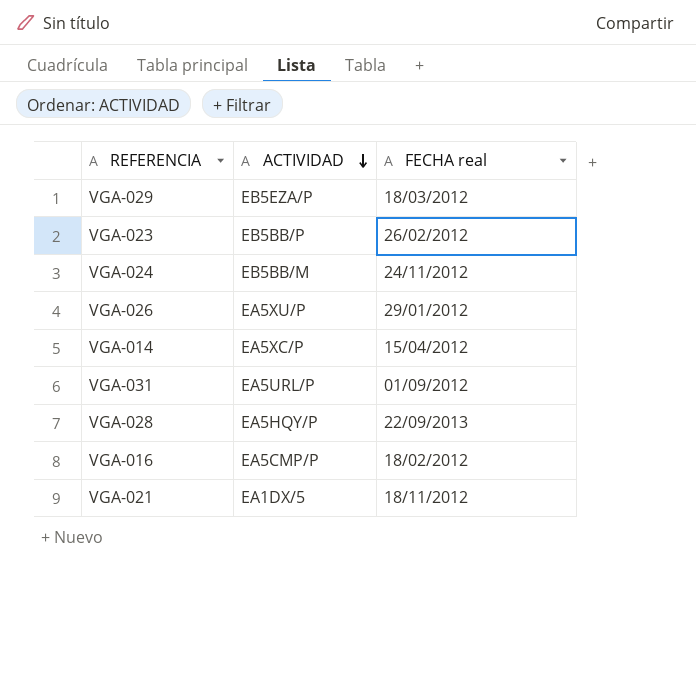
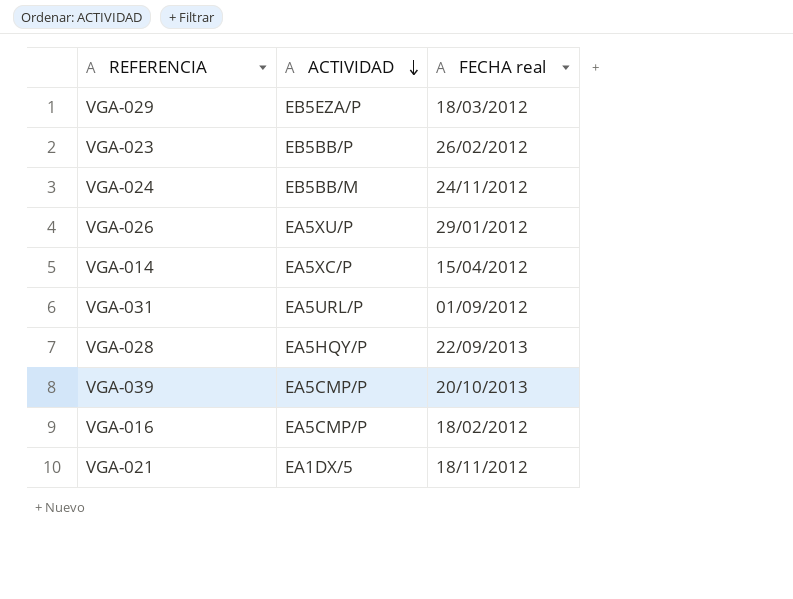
row VGA-039: none -> EA5CMP/P | 20/10/2013

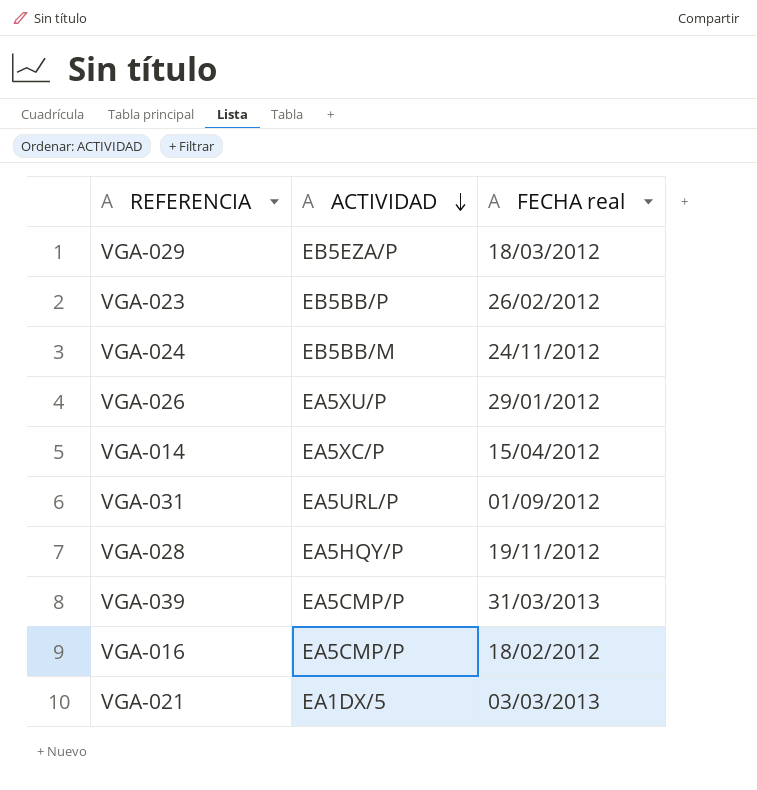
VGA-028 | FECHA real: 22/09/2013 -> 19/11/2012
VGA-039 | FECHA real: 20/10/2013 -> 31/03/2013
VGA-021 | FECHA real: 18/11/2012 -> 03/03/2013

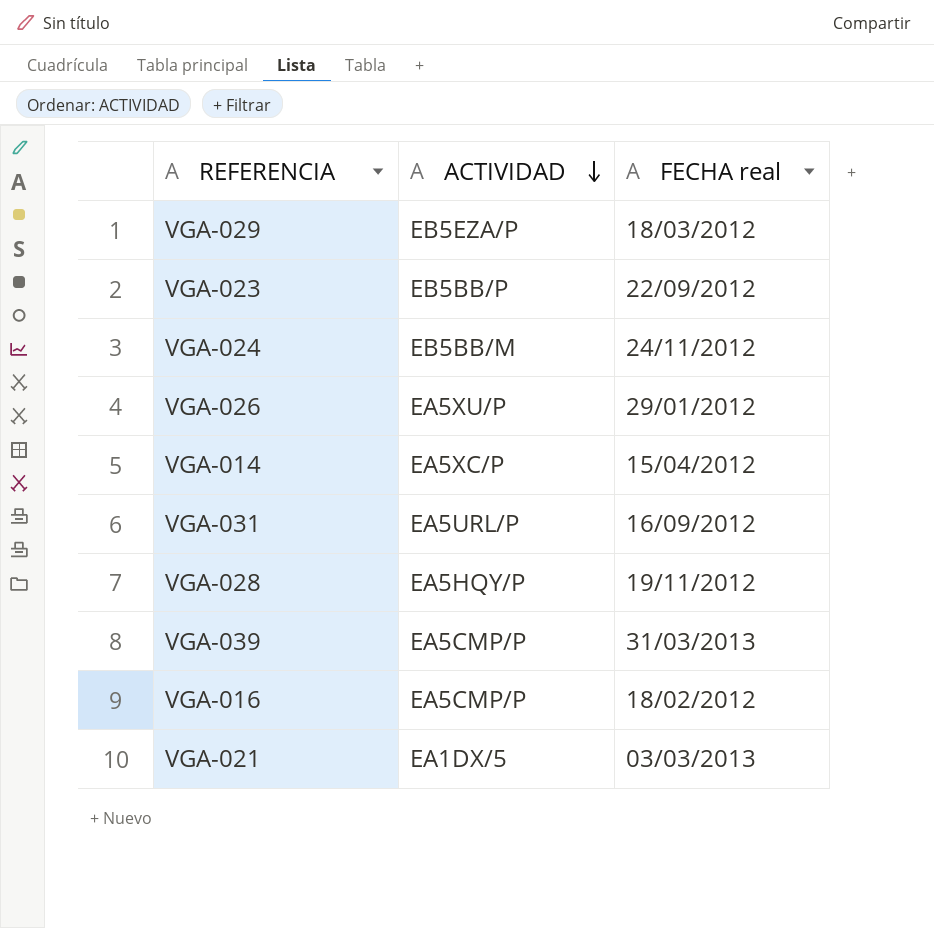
VGA-023 | FECHA real: 26/02/2012 -> 22/09/2012
VGA-031 | FECHA real: 01/09/2012 -> 16/09/2012

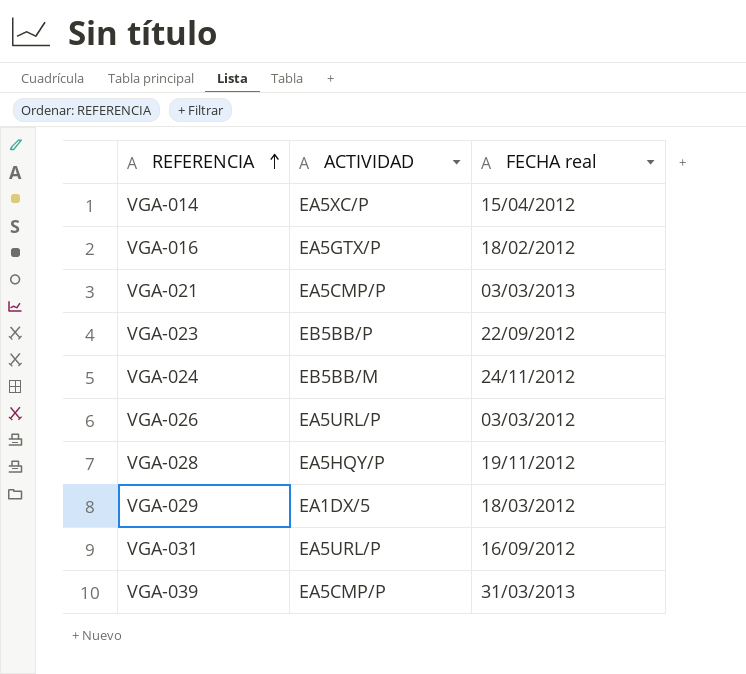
row order: ACTIVIDAD descending -> REFERENCIA ascending
VGA-016 | ACTIVIDAD: EA5CMP/P -> EA5GTX/P
VGA-021 | ACTIVIDAD: EA1DX/5 -> EA5CMP/P
VGA-026 | ACTIVIDAD: EA5XU/P -> EA5URL/P
VGA-026 | FECHA real: 29/01/2012 -> 03/03/2012
VGA-029 | ACTIVIDAD: EB5EZA/P -> EA1DX/5

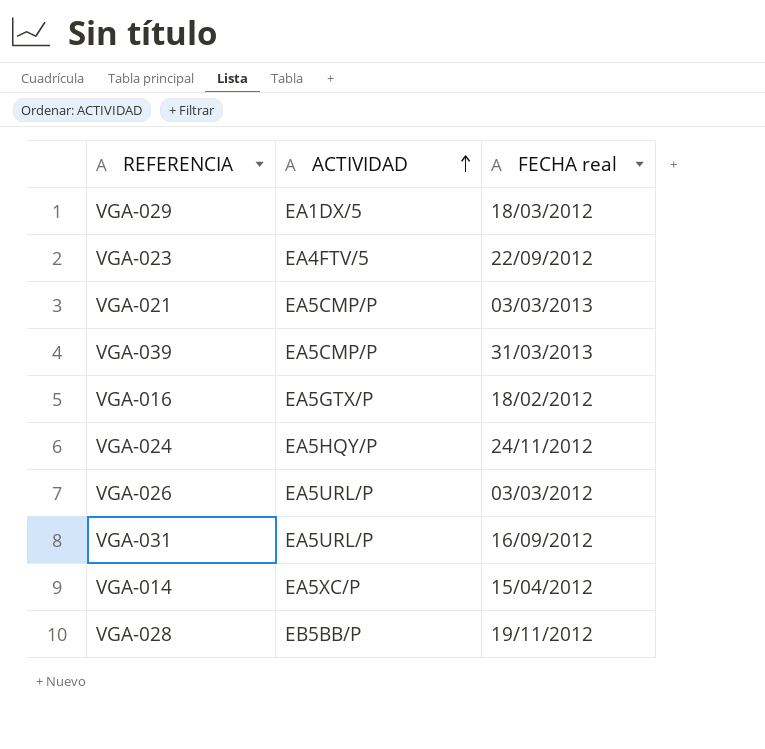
row order: REFERENCIA ascending -> ACTIVIDAD ascending
VGA-023 | ACTIVIDAD: EB5BB/P -> EA4FTV/5
VGA-024 | ACTIVIDAD: EB5BB/M -> EA5HQY/P
VGA-028 | ACTIVIDAD: EA5HQY/P -> EB5BB/P

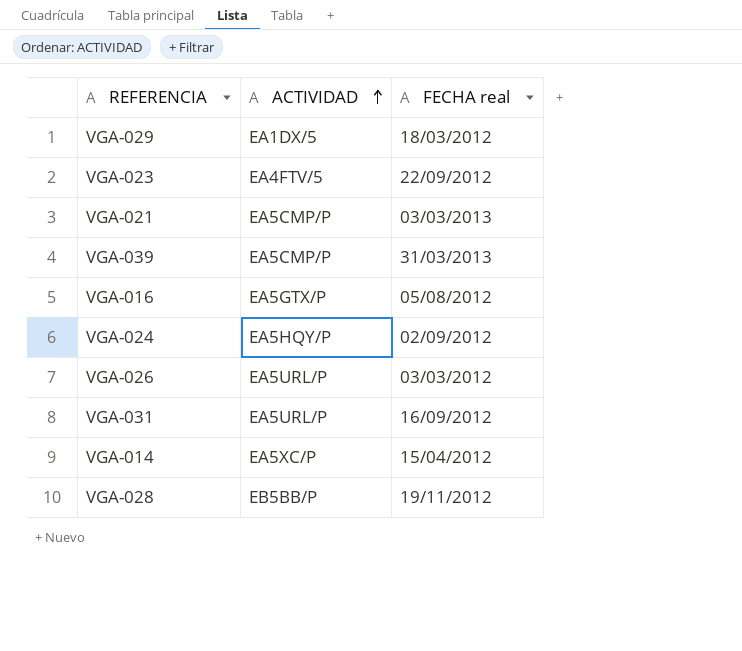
VGA-016 | FECHA real: 18/02/2012 -> 05/08/2012
VGA-024 | FECHA real: 24/11/2012 -> 02/09/2012

